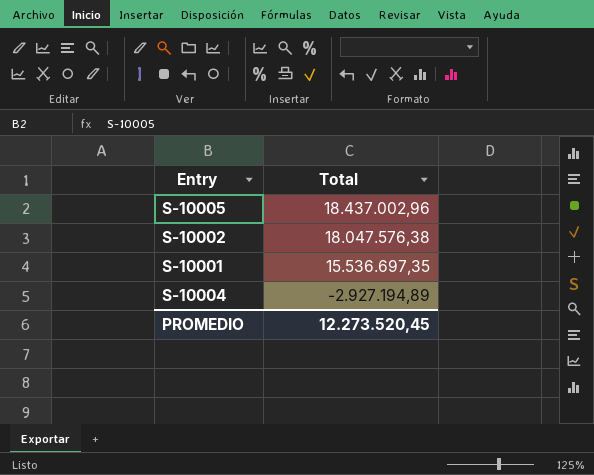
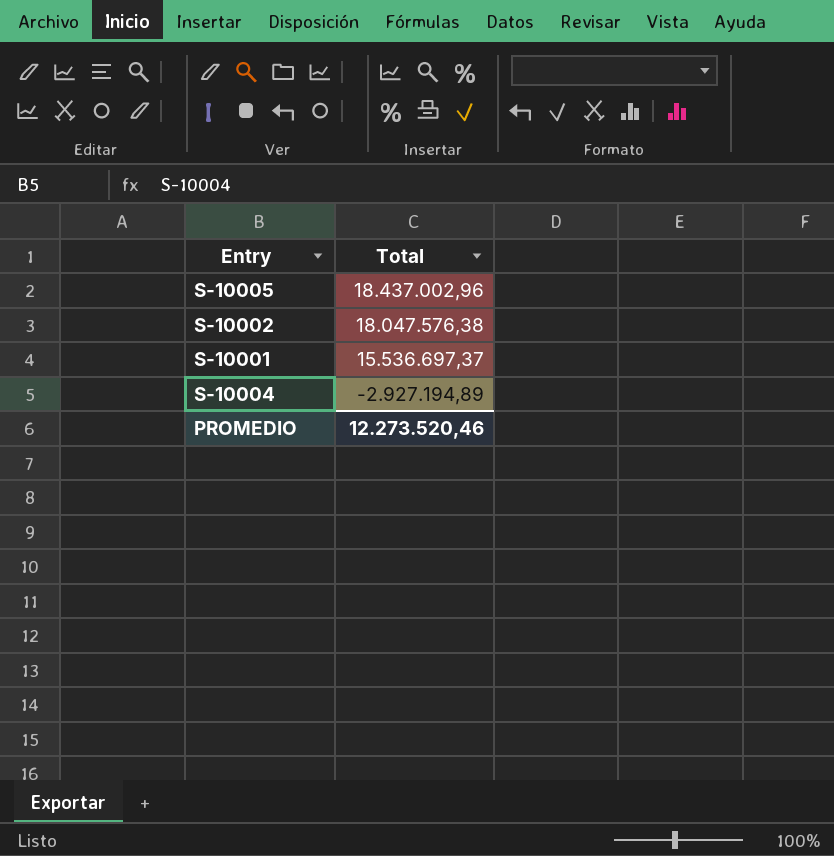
S-10001 | Total: 15.536.697,35 -> 15.536.697,37
PROMEDIO | Total: 12.273.520,45 -> 12.273.520,46

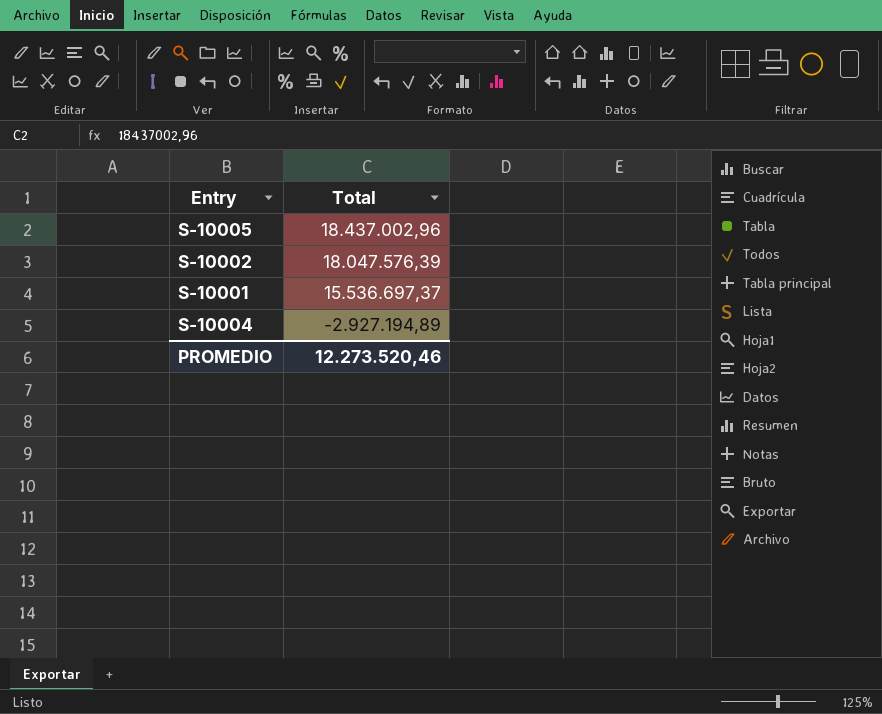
S-10002 | Total: 18.047.576,38 -> 18.047.576,39

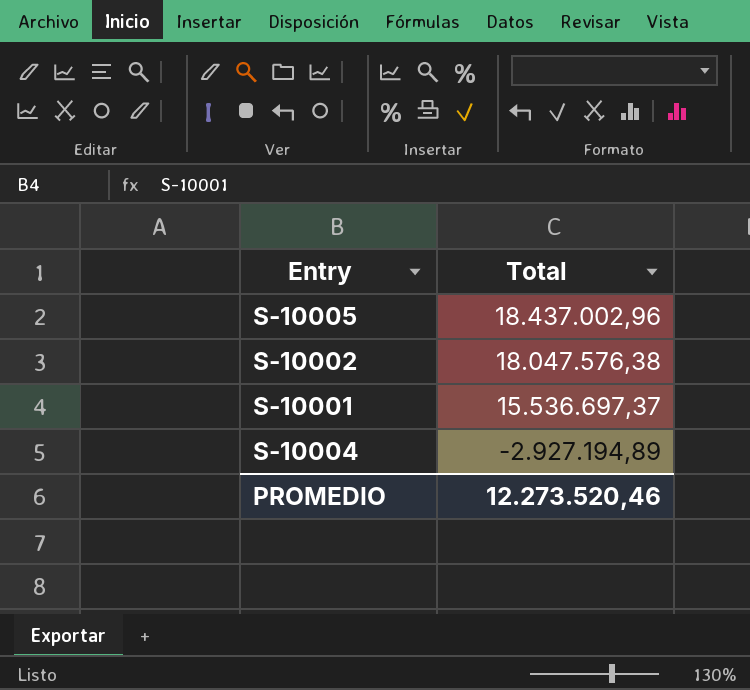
S-10002 | Total: 18.047.576,39 -> 18.047.576,38

